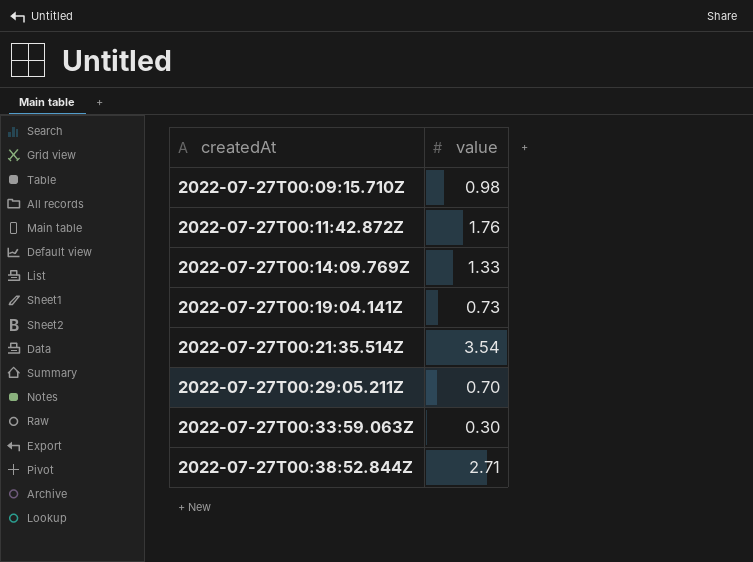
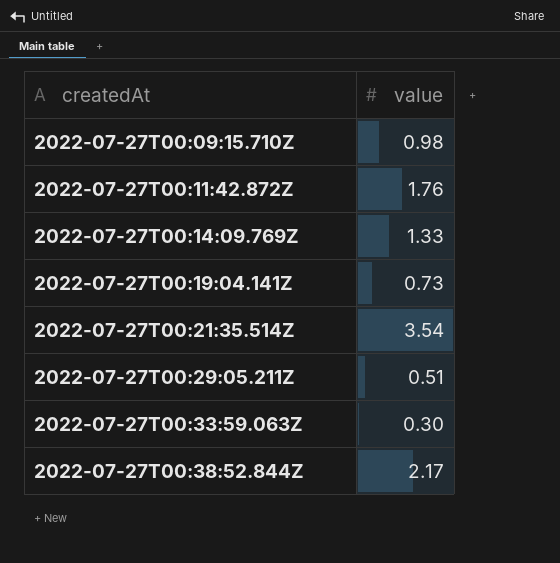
2022-07-27T00:29:05.211Z | value: 0.70 -> 0.51
2022-07-27T00:38:52.844Z | value: 2.71 -> 2.17

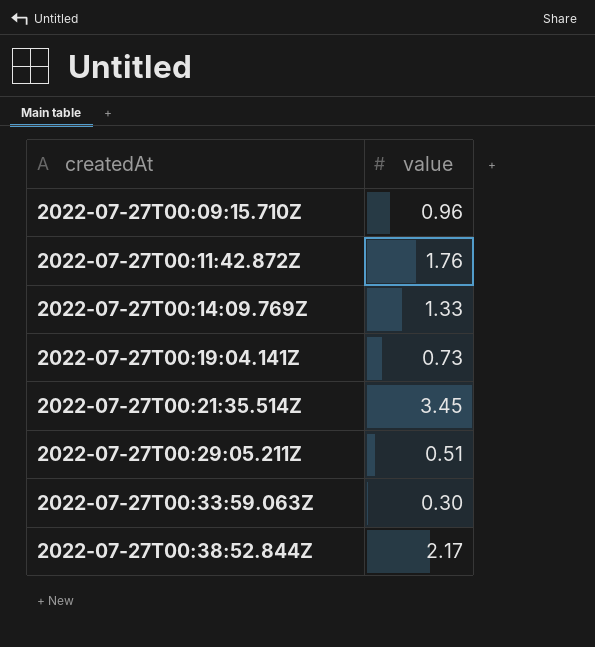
2022-07-27T00:09:15.710Z | value: 0.98 -> 0.96
2022-07-27T00:21:35.514Z | value: 3.54 -> 3.45

